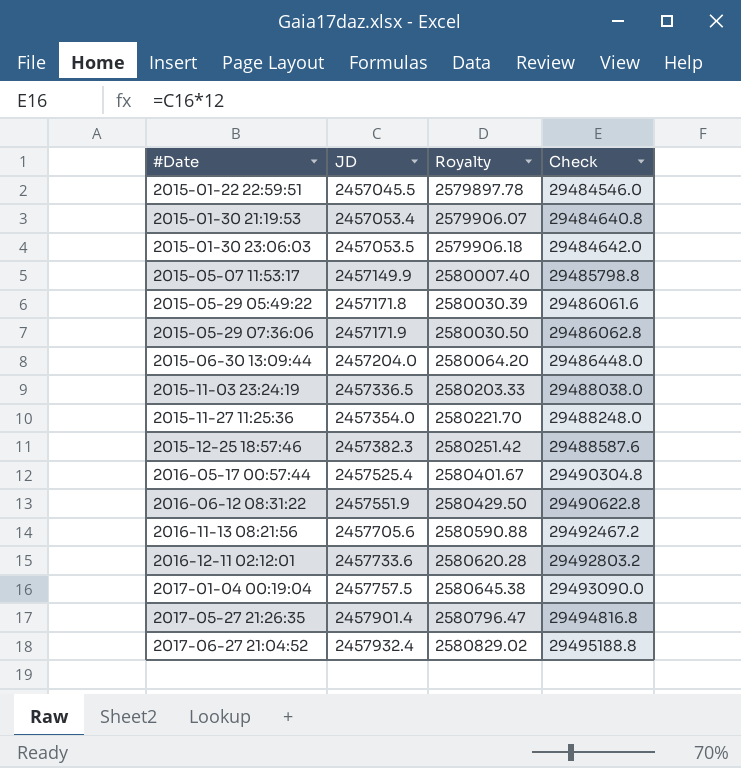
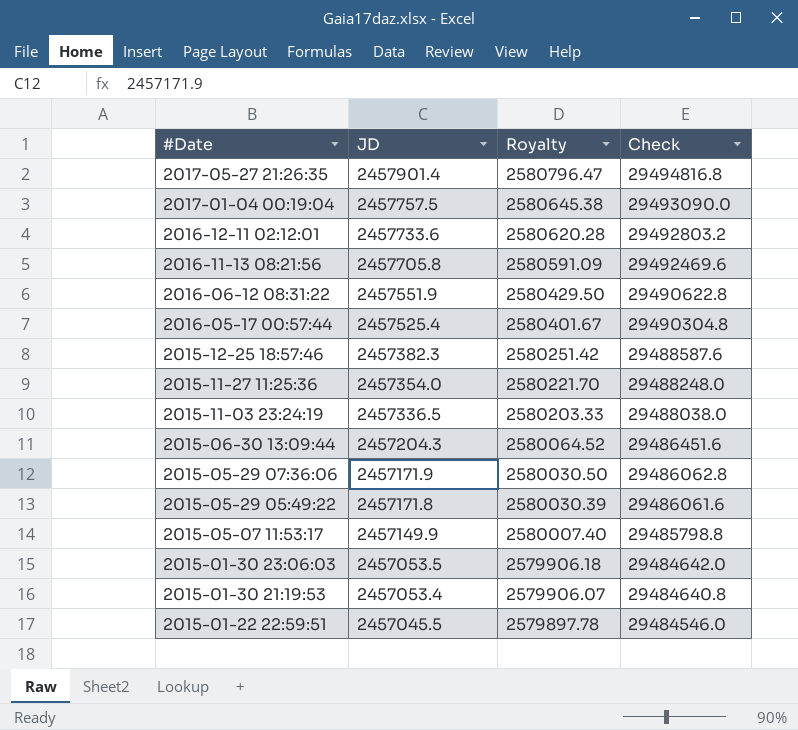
row order: #Date ascending -> #Date descending
row 2017-06-27 21:04:52: 2457932.4 | 2580829.02 | 29495188.8 -> none
2016-11-13 08:21:56 | JD: 2457705.6 -> 2457705.8
2016-11-13 08:21:56 | Royalty: 2580590.88 -> 2580591.09
2016-11-13 08:21:56 | Check: 29492467.2 -> 29492469.6
2015-06-30 13:09:44 | JD: 2457204.0 -> 2457204.3
2015-06-30 13:09:44 | Royalty: 2580064.20 -> 2580064.52
2015-06-30 13:09:44 | Check: 29486448.0 -> 29486451.6

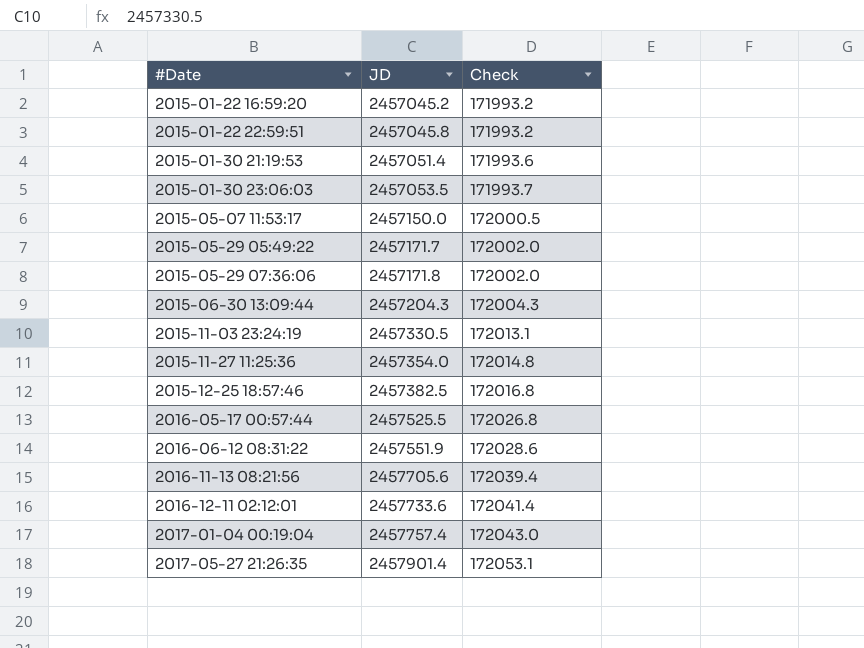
row order: #Date descending -> #Date ascending
column Royalty | formula: [JD] * 1.05 -> none
column Check | formula: [JD] * 12 -> [JD] * 0.07
row 2015-01-22 16:59:20: none -> 2457045.2 | 171993.2
2015-01-22 22:59:51 | JD: 2457045.5 -> 2457045.8
2015-01-30 21:19:53 | JD: 2457053.4 -> 2457051.4
2015-05-07 11:53:17 | JD: 2457149.9 -> 2457150.0
2015-05-29 05:49:22 | JD: 2457171.8 -> 2457171.7
2015-05-29 07:36:06 | JD: 2457171.9 -> 2457171.8
2015-11-03 23:24:19 | JD: 2457336.5 -> 2457330.5
2015-12-25 18:57:46 | JD: 2457382.3 -> 2457382.5
2016-05-17 00:57:44 | JD: 2457525.4 -> 2457525.5
2016-11-13 08:21:56 | JD: 2457705.8 -> 2457705.6
2017-01-04 00:19:04 | JD: 2457757.5 -> 2457757.4

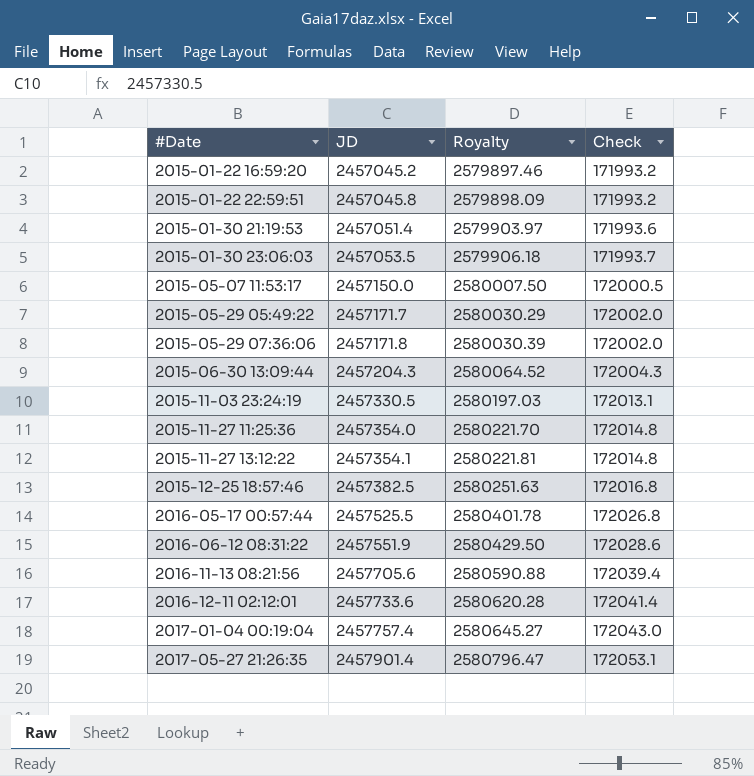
column Royalty | formula: none -> [JD] * 1.05
row 2015-11-27 13:12:22: none -> 2457354.1 | 2580221.81 | 172014.8

